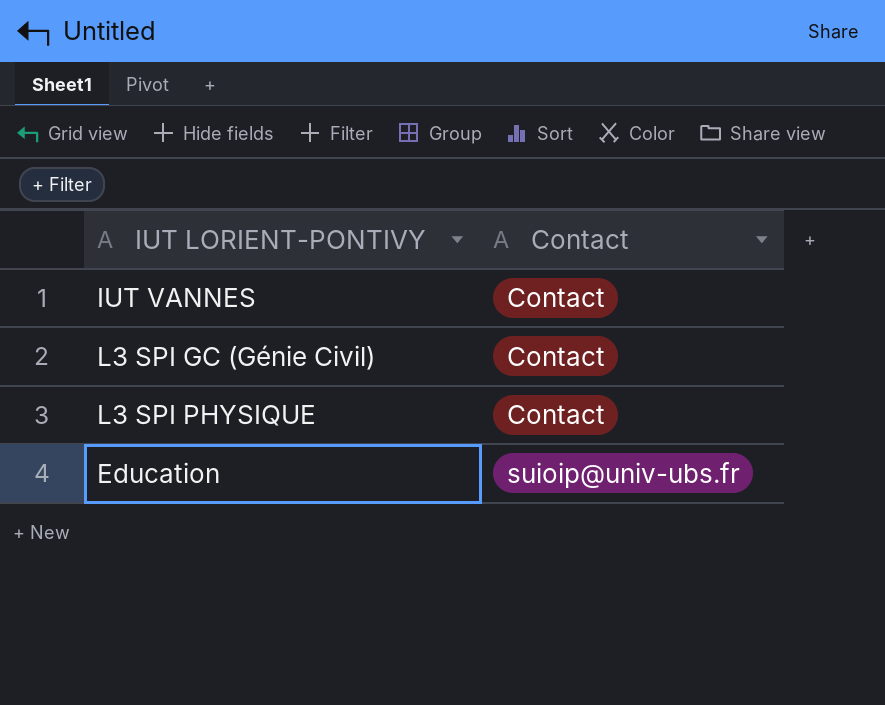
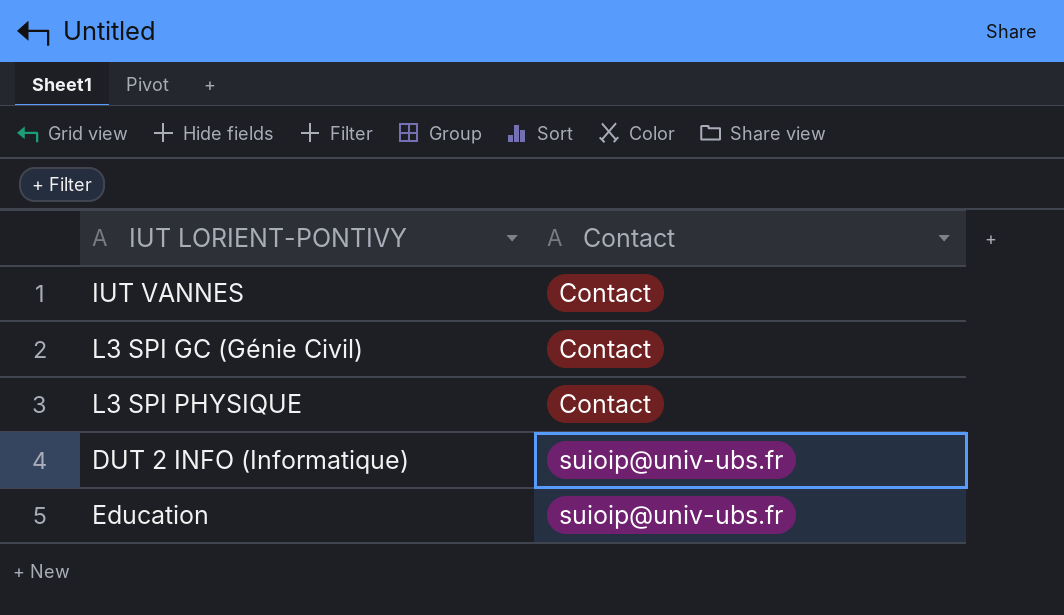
row DUT 2 INFO (Informatique): none -> suioip@univ-ubs.fr

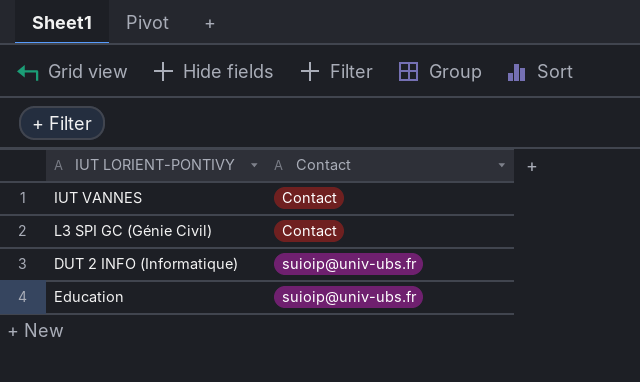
row L3 SPI PHYSIQUE: Contact -> none

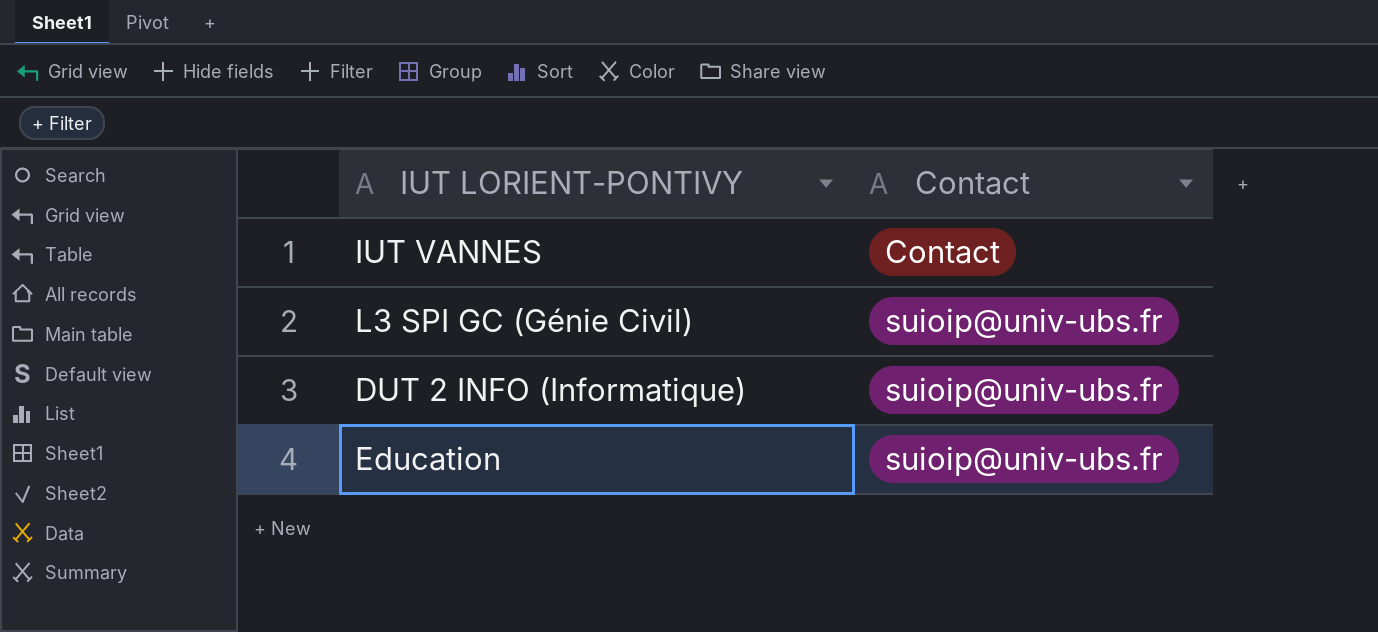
L3 SPI GC (Génie Civil) | Contact: Contact -> suioip@univ-ubs.fr

